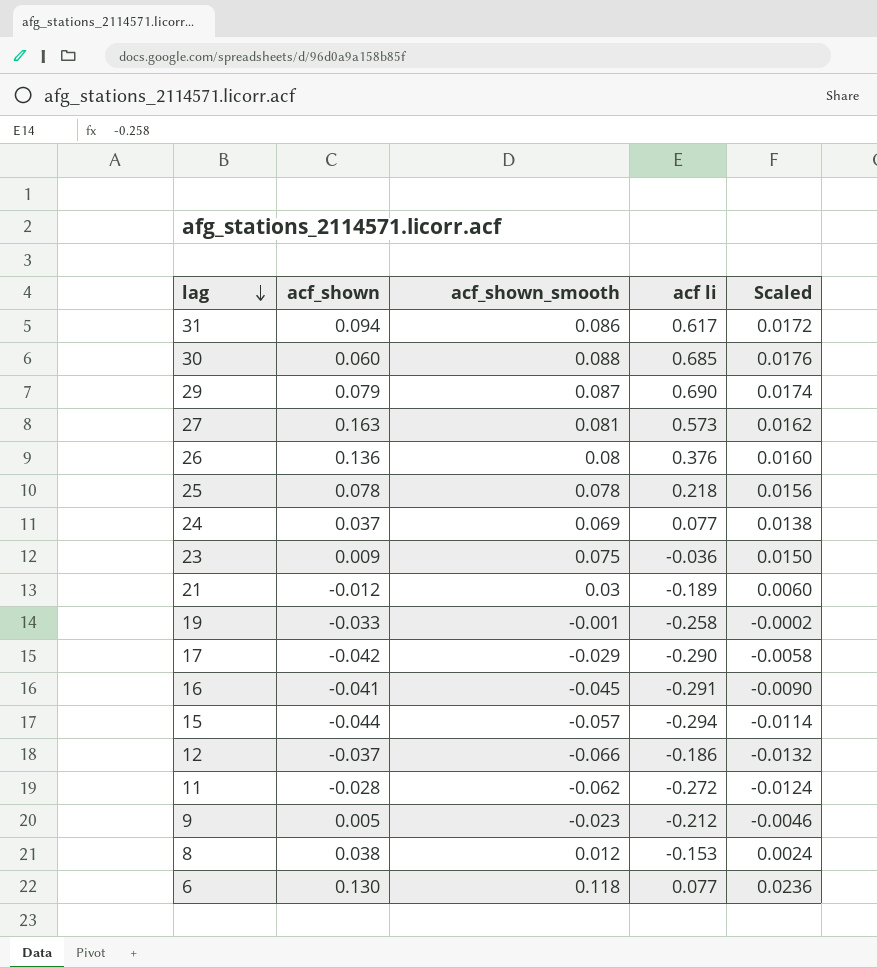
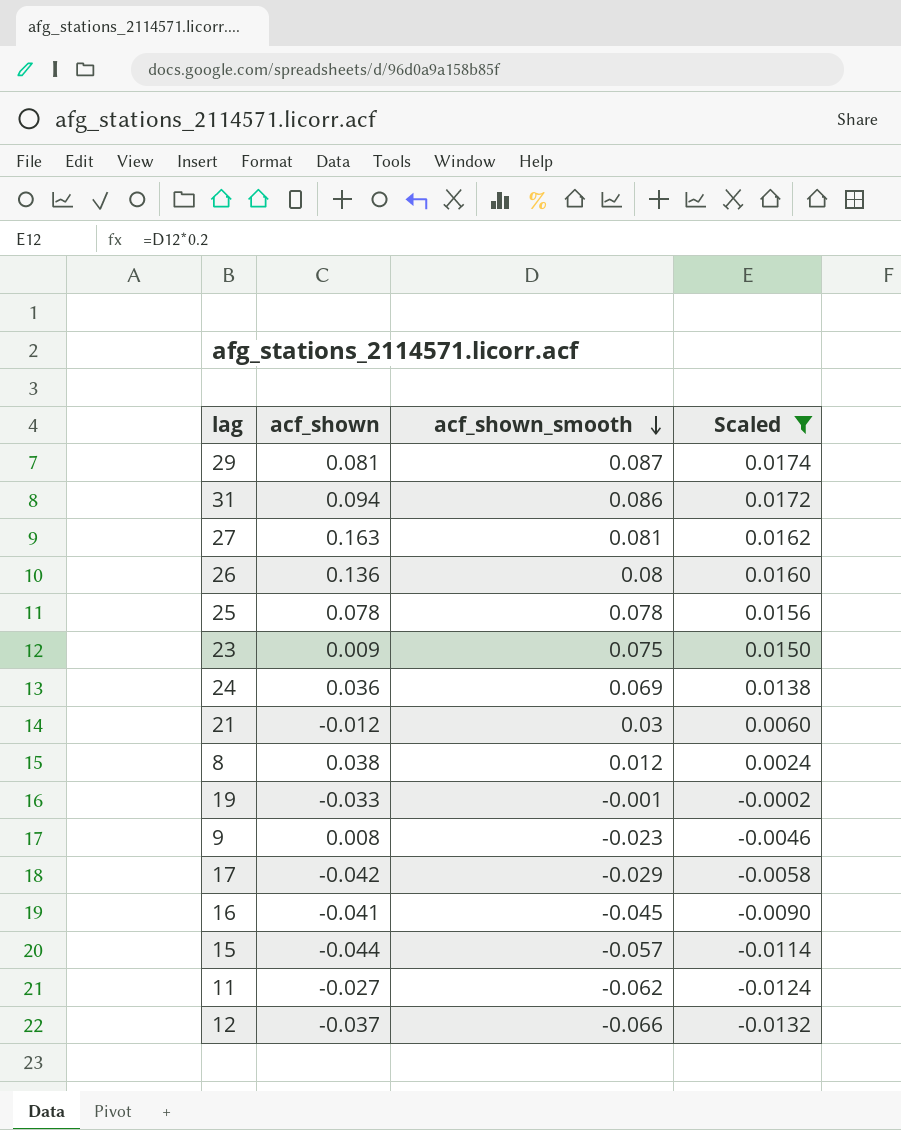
filter: none -> Scaled <= 0.0174
row order: lag descending -> acf_shown_smooth descending
column acf li | position: 4 -> none
29 | acf_shown: 0.079 -> 0.081
24 | acf_shown: 0.037 -> 0.036
9 | acf_shown: 0.005 -> 0.008
11 | acf_shown: -0.028 -> -0.027

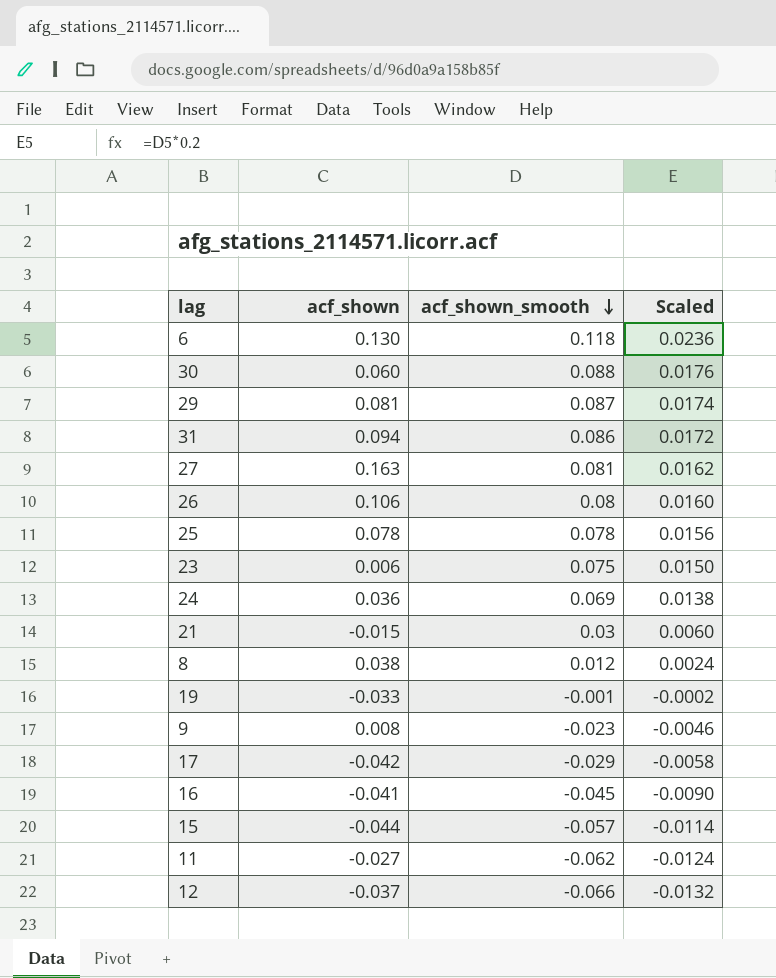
filter: Scaled <= 0.0174 -> none
26 | acf_shown: 0.136 -> 0.106
23 | acf_shown: 0.009 -> 0.006
21 | acf_shown: -0.012 -> -0.015

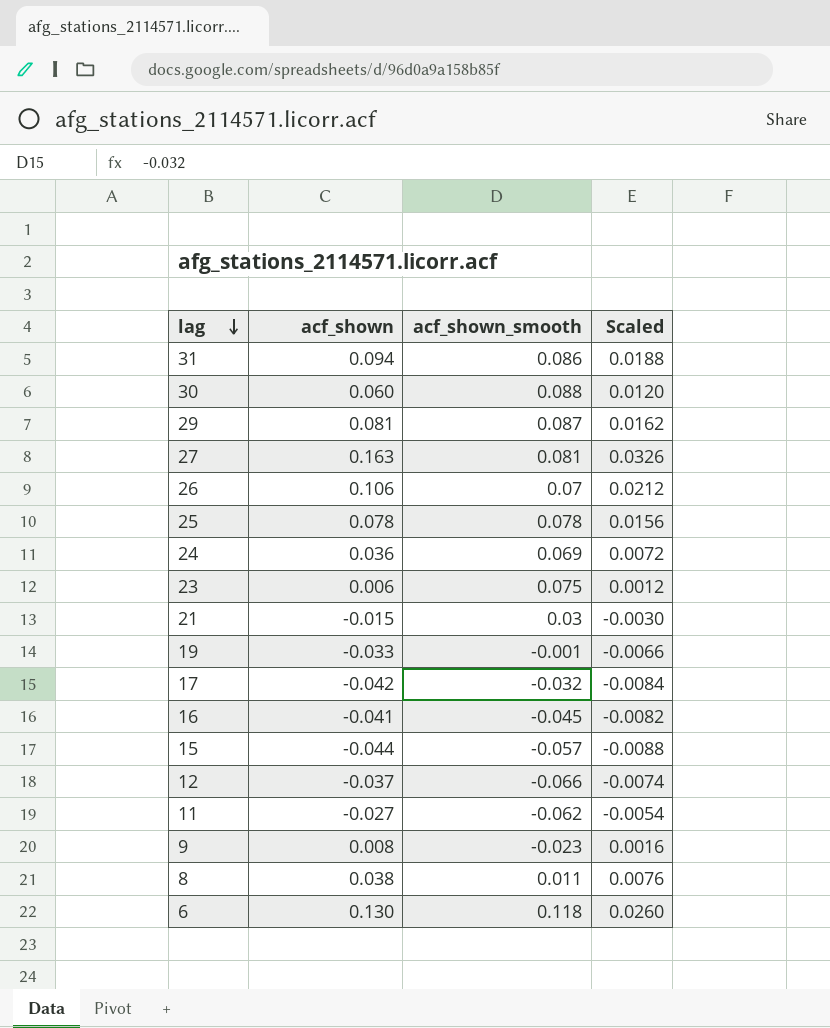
row order: acf_shown_smooth descending -> lag descending
column Scaled | formula: [acf_shown_smooth] * 0.2 -> [acf_shown] * 0.2
26 | acf_shown_smooth: 0.08 -> 0.07
17 | acf_shown_smooth: -0.029 -> -0.032
8 | acf_shown_smooth: 0.012 -> 0.011

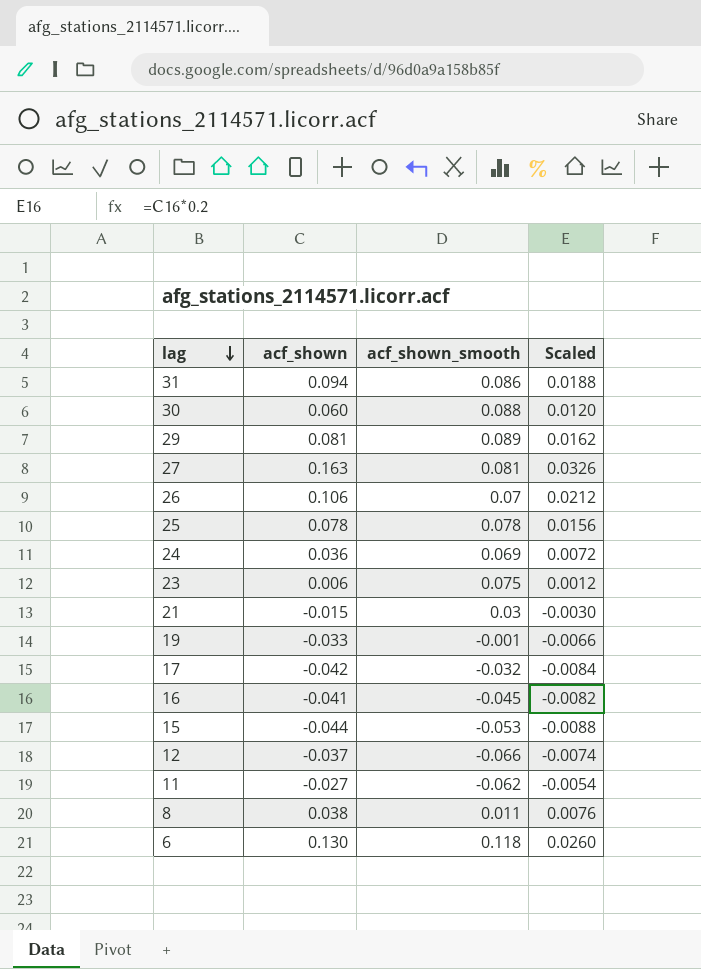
row 9: 0.008 | -0.023 | 0.0016 -> none
29 | acf_shown_smooth: 0.087 -> 0.089
15 | acf_shown_smooth: -0.057 -> -0.053

